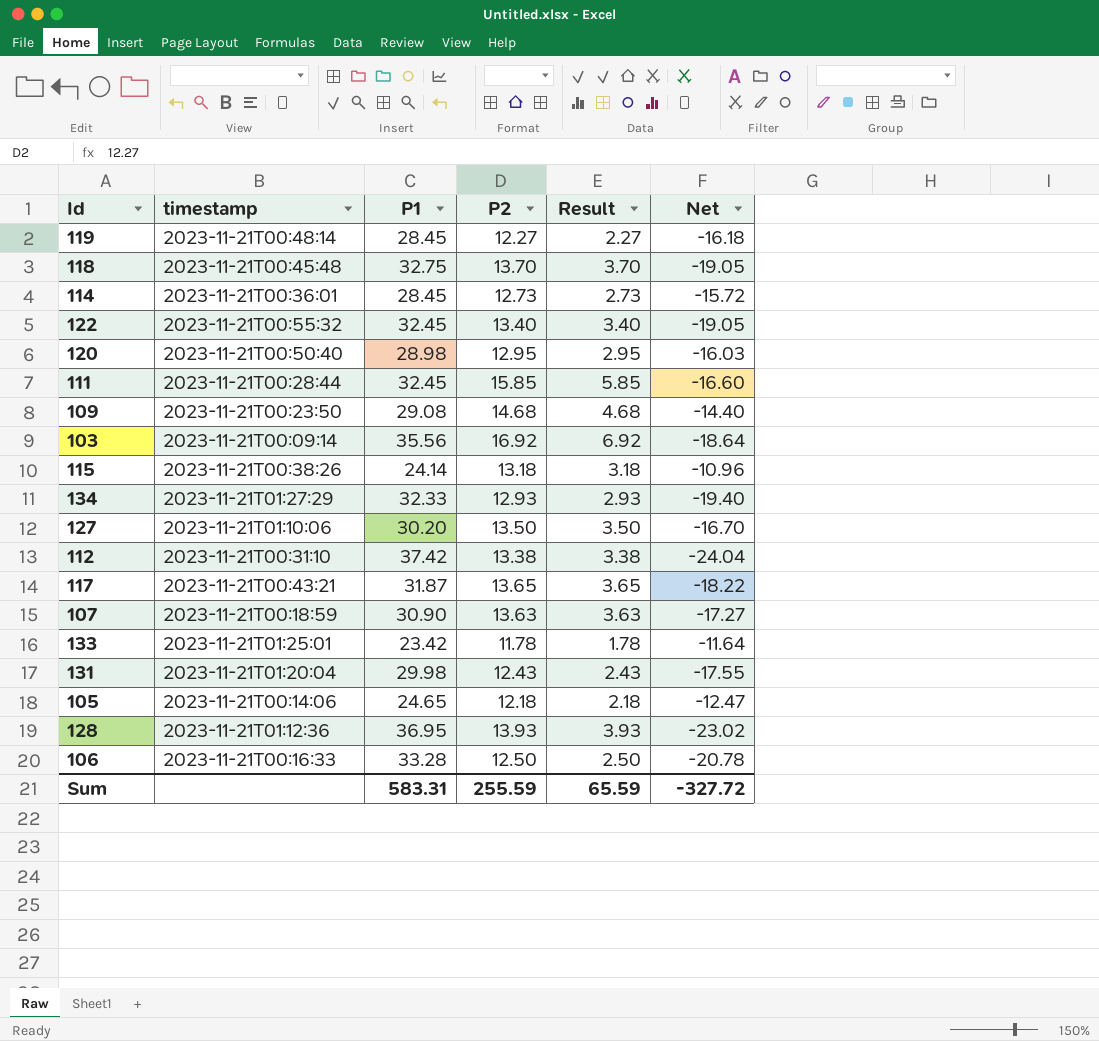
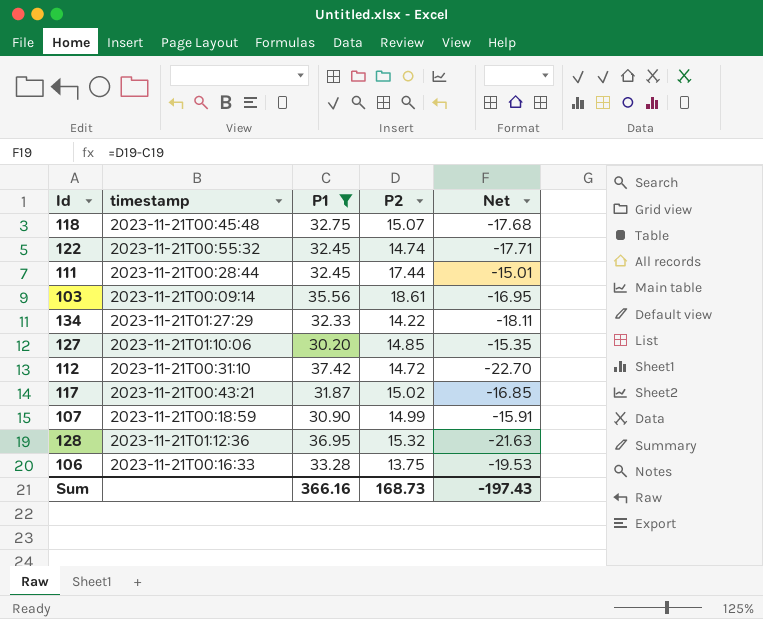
filter: none -> P1 >= 30.20
column Result | formula: [P2] - 10 -> none
118 | P2: 13.70 -> 15.07
118 | Net: -19.05 -> -17.68
122 | P2: 13.40 -> 14.74
122 | Net: -19.05 -> -17.71
111 | P2: 15.85 -> 17.44
111 | Net: -16.60 -> -15.01
103 | P2: 16.92 -> 18.61
103 | Net: -18.64 -> -16.95
134 | P2: 12.93 -> 14.22
134 | Net: -19.40 -> -18.11
127 | P2: 13.50 -> 14.85
127 | Net: -16.70 -> -15.35
112 | P2: 13.38 -> 14.72
112 | Net: -24.04 -> -22.70
117 | P2: 13.65 -> 15.02
117 | Net: -18.22 -> -16.85
107 | P2: 13.63 -> 14.99
107 | Net: -17.27 -> -15.91
128 | P2: 13.93 -> 15.32
128 | Net: -23.02 -> -21.63
106 | P2: 12.50 -> 13.75
106 | Net: -20.78 -> -19.53
Sum | P1: 583.31 -> 366.16
Sum | P2: 255.59 -> 168.73
Sum | Net: -327.72 -> -197.43

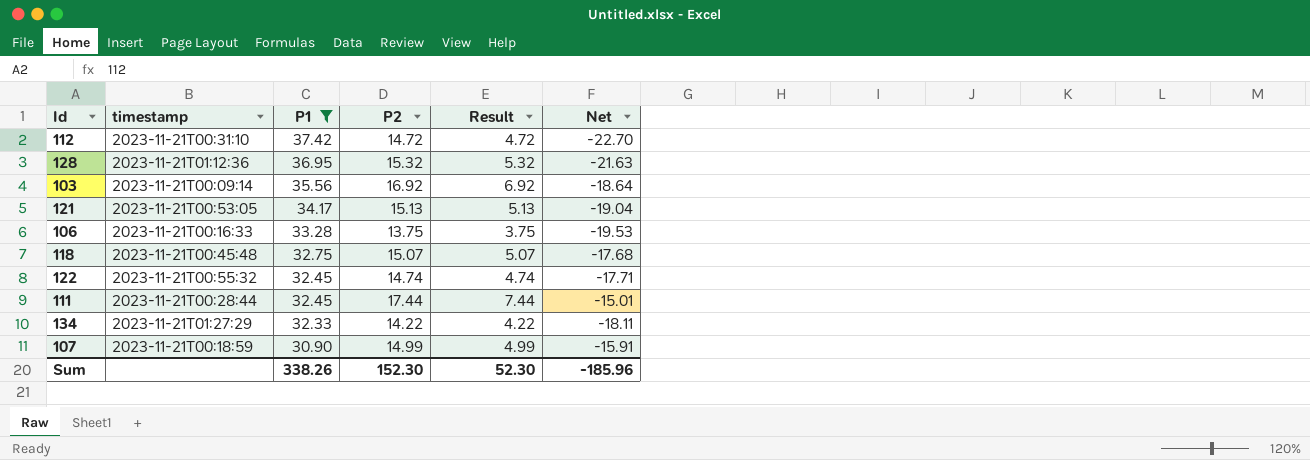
row order: none -> P1 descending
column Result | formula: none -> [P2] - 10
row 127: 2023-11-21T01:10:06 | 30.20 | 14.85 | -15.35 -> none
row 117: 2023-11-21T00:43:21 | 31.87 | 15.02 | -16.85 -> none
103 | P2: 18.61 -> 16.92
103 | Net: -16.95 -> -18.64
row 121: none -> 2023-11-21T00:53:05 | 34.17 | 15.13 | 5.13 | -19.04
Sum | P1: 366.16 -> 338.26
Sum | P2: 168.73 -> 152.30
Sum | Net: -197.43 -> -185.96

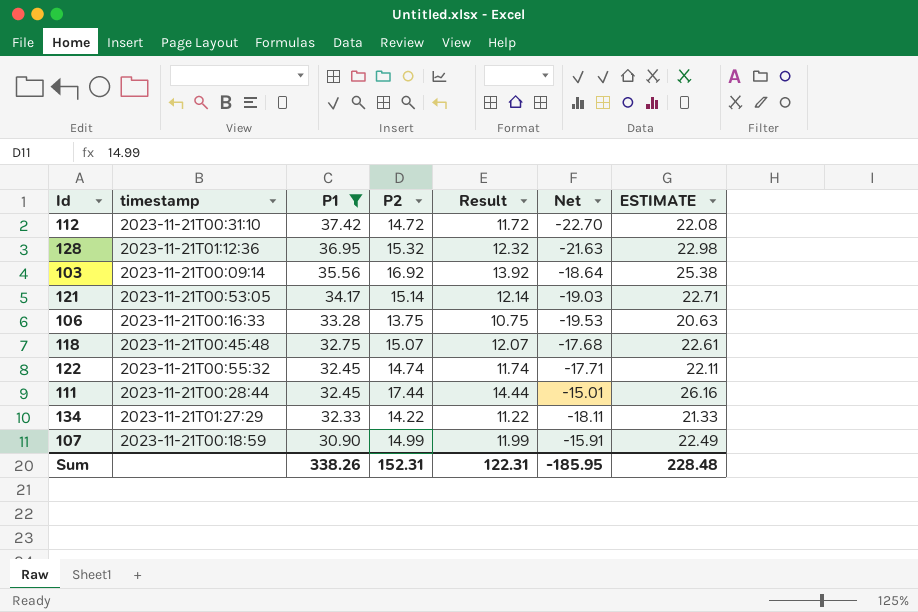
column Result | formula: [P2] - 10 -> [P2] - 3
column ESTIMATE | formula: none -> [P2] * 1.5
121 | P2: 15.13 -> 15.14
121 | Net: -19.04 -> -19.03
Sum | P2: 152.30 -> 152.31
Sum | Result: 52.30 -> 122.31
Sum | Net: -185.96 -> -185.95

